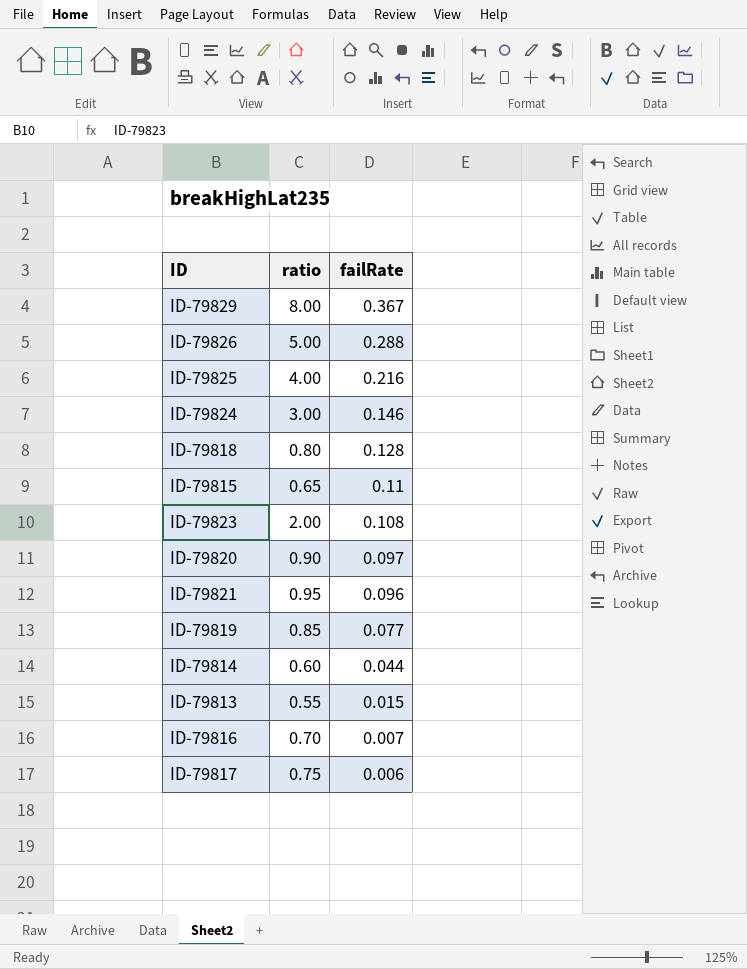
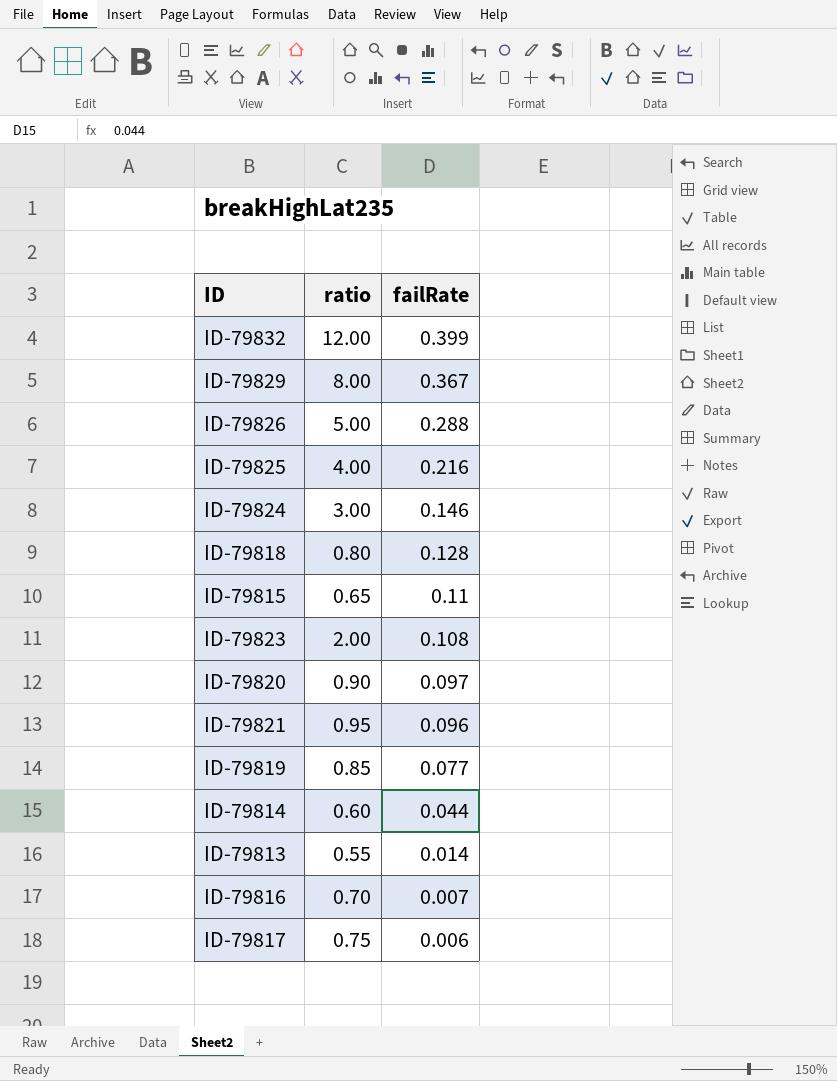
row ID-79832: none -> 12.00 | 0.399
ID-79813 | failRate: 0.015 -> 0.014

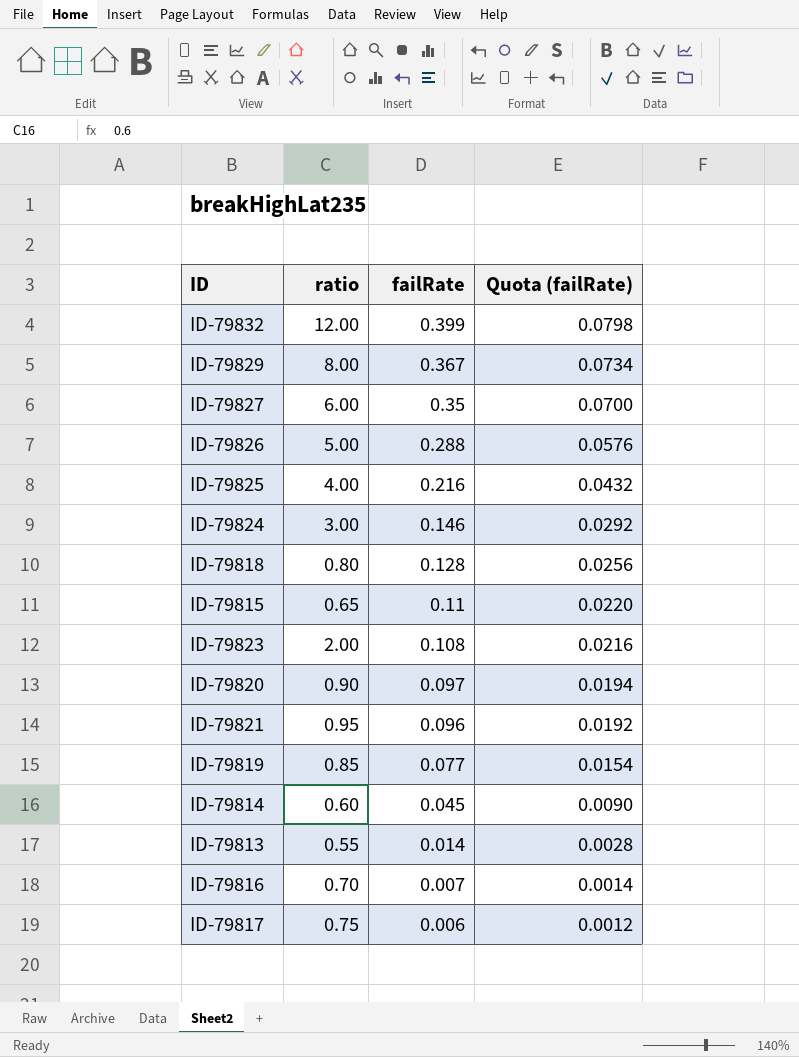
column Quota (failRate) | formula: none -> [failRate] * 0.2
row ID-79827: none -> 6.00 | 0.35 | 0.0700
ID-79814 | failRate: 0.044 -> 0.045

